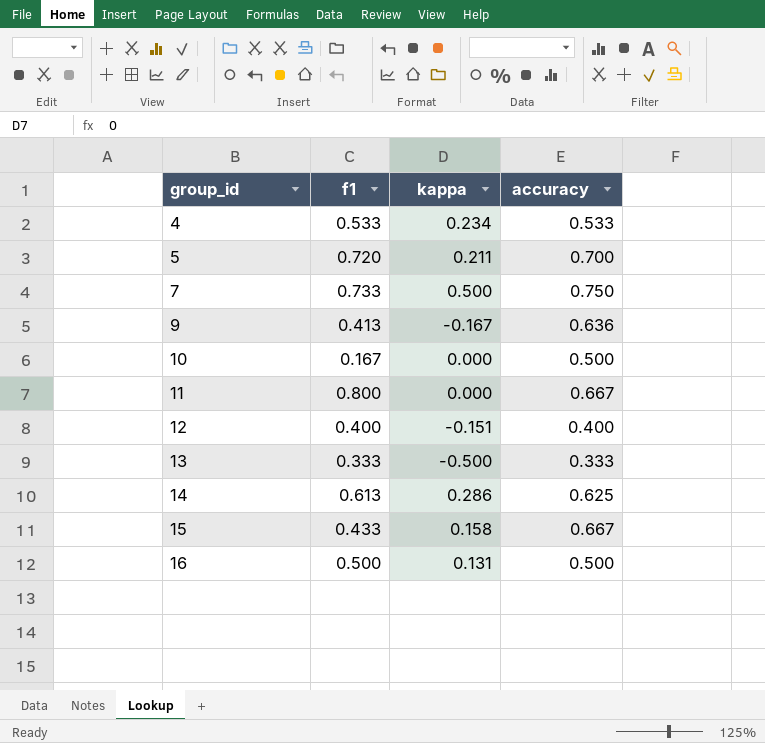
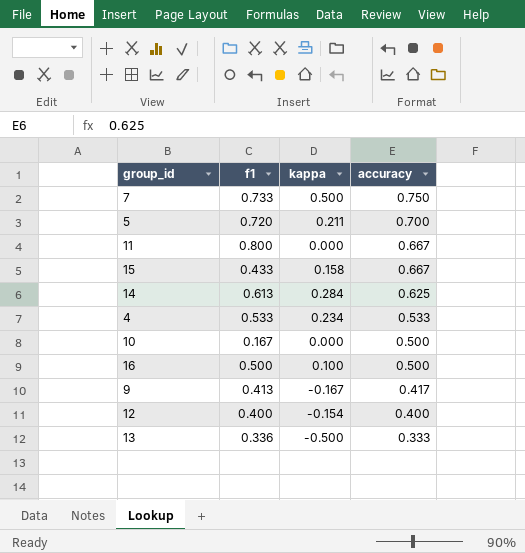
row order: group_id ascending -> accuracy descending
14 | kappa: 0.286 -> 0.284
16 | kappa: 0.131 -> 0.100
9 | accuracy: 0.636 -> 0.417
12 | kappa: -0.151 -> -0.154
13 | f1: 0.333 -> 0.336

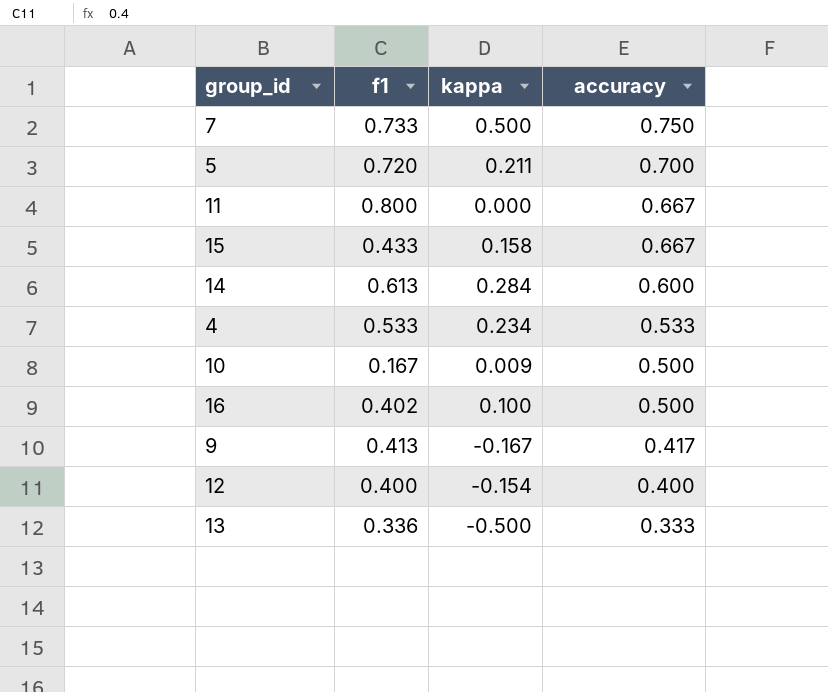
14 | accuracy: 0.625 -> 0.600
10 | kappa: 0.000 -> 0.009
16 | f1: 0.500 -> 0.402

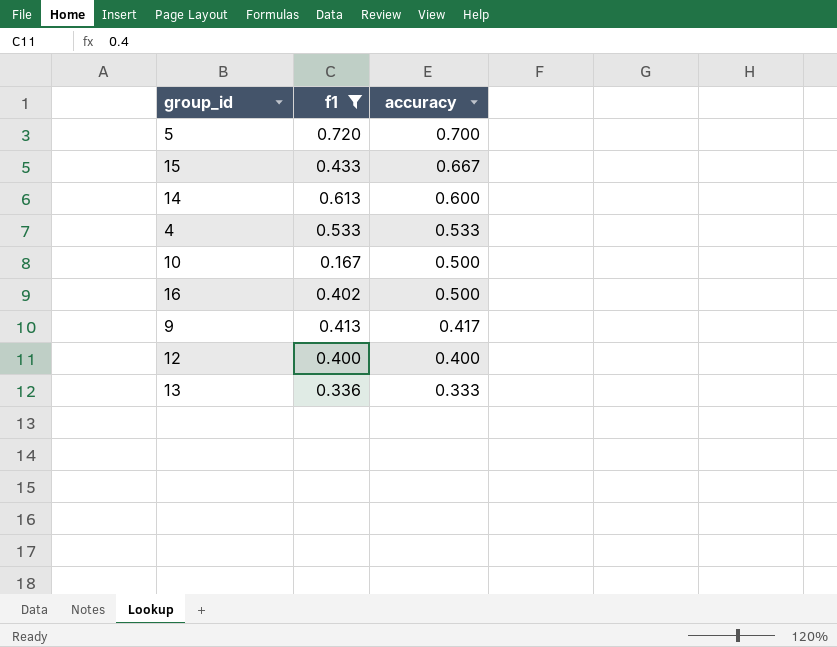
filter: none -> f1 <= 0.720
column kappa | position: 3 -> none

